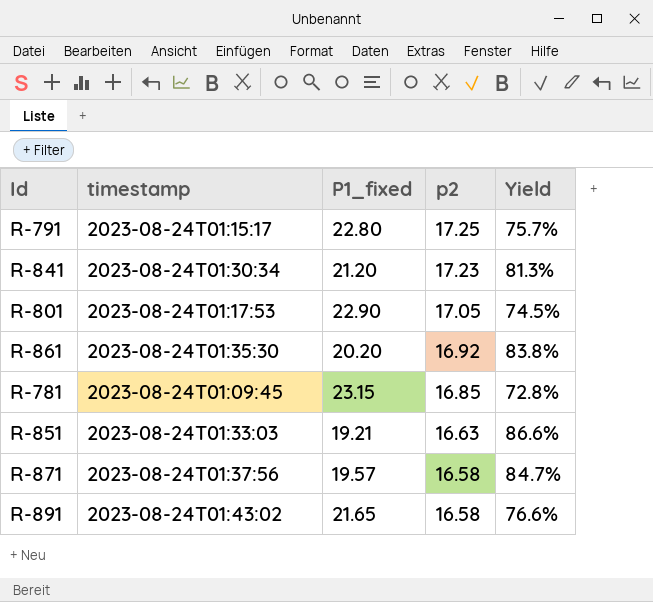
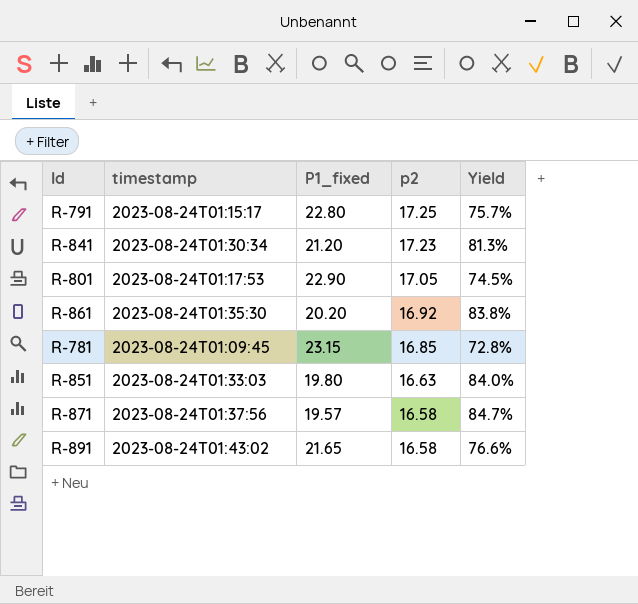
R-851 | P1_fixed: 19.21 -> 19.80
R-851 | Yield: 86.6% -> 84.0%

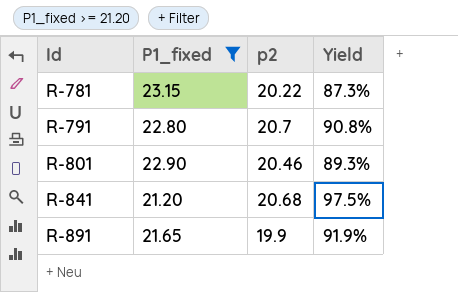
filter: none -> P1_fixed >= 21.20
row order: p2 descending -> Id ascending
column timestamp | position: 2 -> none
R-781 | p2: 16.85 -> 20.22
R-781 | Yield: 72.8% -> 87.3%
R-791 | p2: 17.25 -> 20.7
R-791 | Yield: 75.7% -> 90.8%
R-801 | p2: 17.05 -> 20.46
R-801 | Yield: 74.5% -> 89.3%
R-841 | p2: 17.23 -> 20.68
R-841 | Yield: 81.3% -> 97.5%
R-891 | p2: 16.58 -> 19.9
R-891 | Yield: 76.6% -> 91.9%

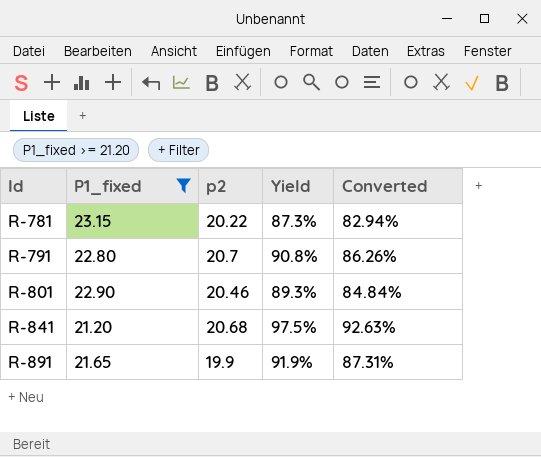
column Converted | formula: none -> [Yield] * 0.95

